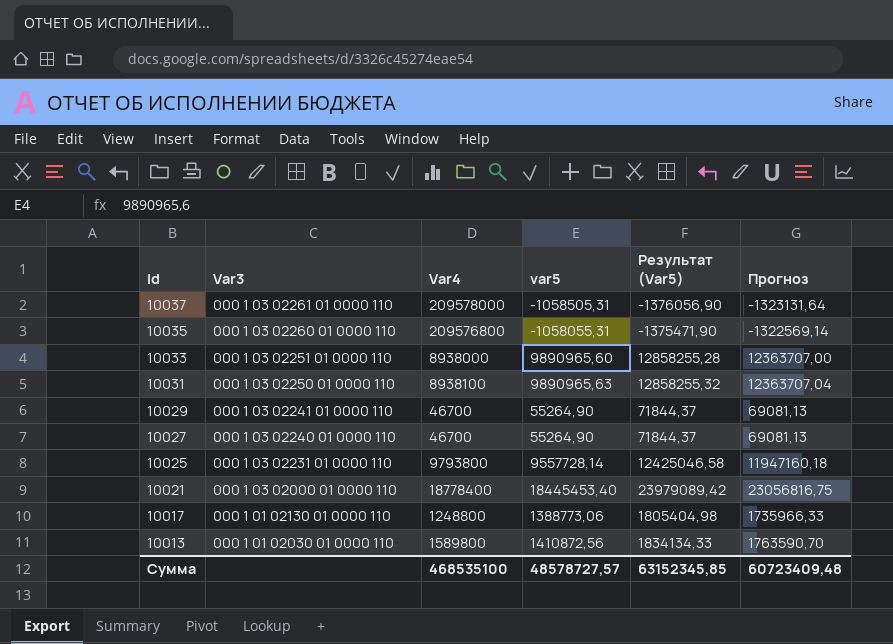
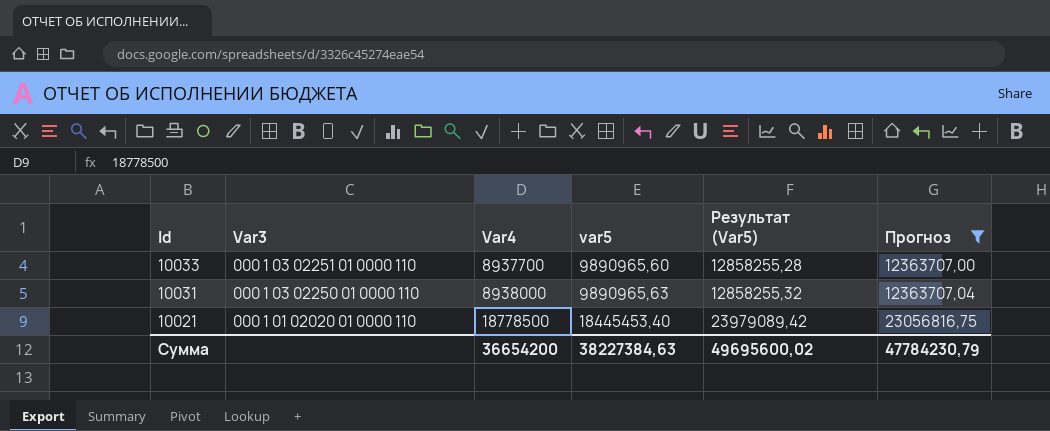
filter: none -> Прогноз >= 12363707,00
10033 | Var4: 8938000 -> 8937700
10031 | Var4: 8938100 -> 8938000
10021 | Var3: 000 1 03 02000 01 0000 110 -> 000 1 01 02020 01 0000 110
10021 | Var4: 18778400 -> 18778500
Сумма | Var4: 468535100 -> 36654200
Сумма | var5: 48578727,57 -> 38227384,63
Сумма | Результат (Var5): 63152345,85 -> 49695600,02
Сумма | Прогноз: 60723409,48 -> 47784230,79

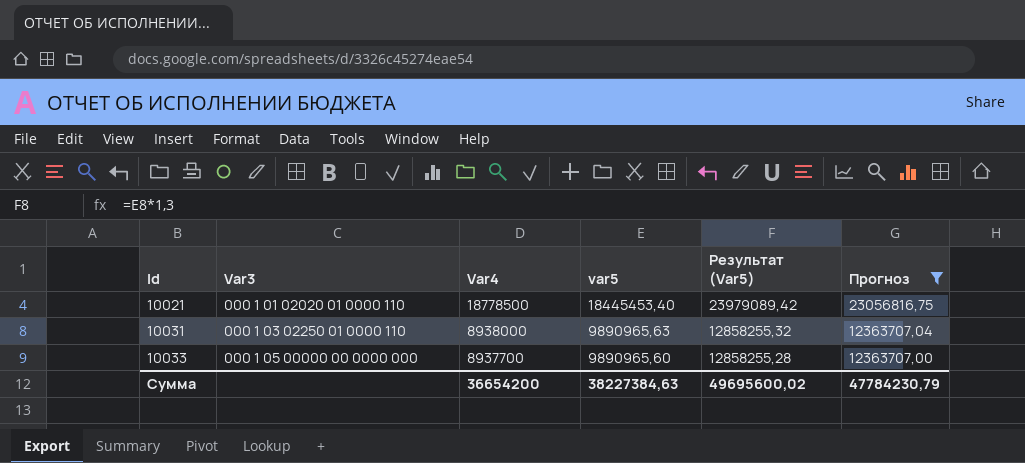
row order: Id descending -> Id ascending
10033 | Var3: 000 1 03 02251 01 0000 110 -> 000 1 05 00000 00 0000 000

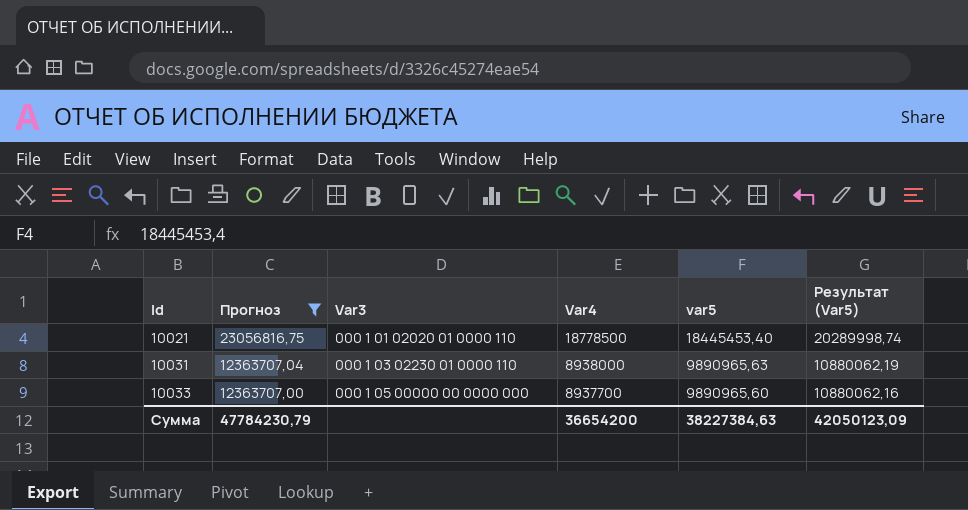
column Прогноз | position: 6 -> 2
column Результат (Var5) | formula: [var5] * 1,3 -> [var5] * 1,1
10031 | Var3: 000 1 03 02250 01 0000 110 -> 000 1 03 02230 01 0000 110
Сумма | Результат (Var5): 49695600,02 -> 42050123,09

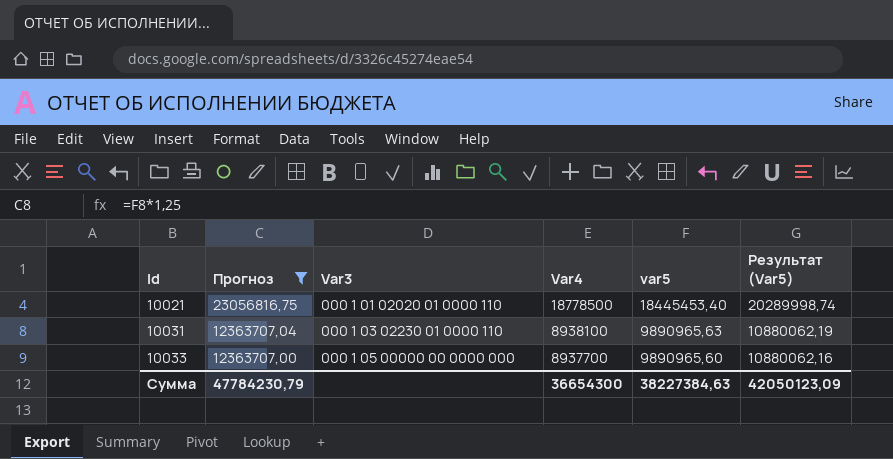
10031 | Var4: 8938000 -> 8938100
Сумма | Var4: 36654200 -> 36654300

